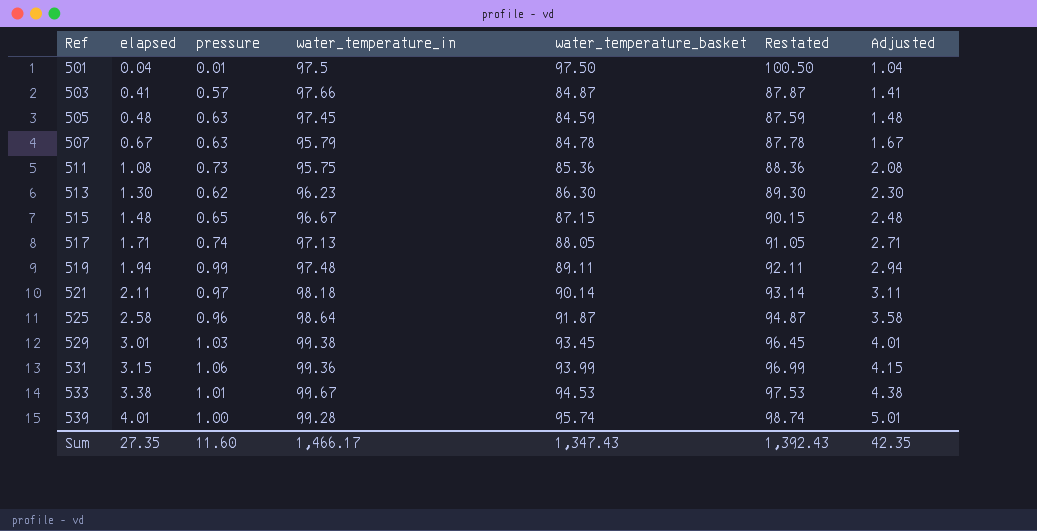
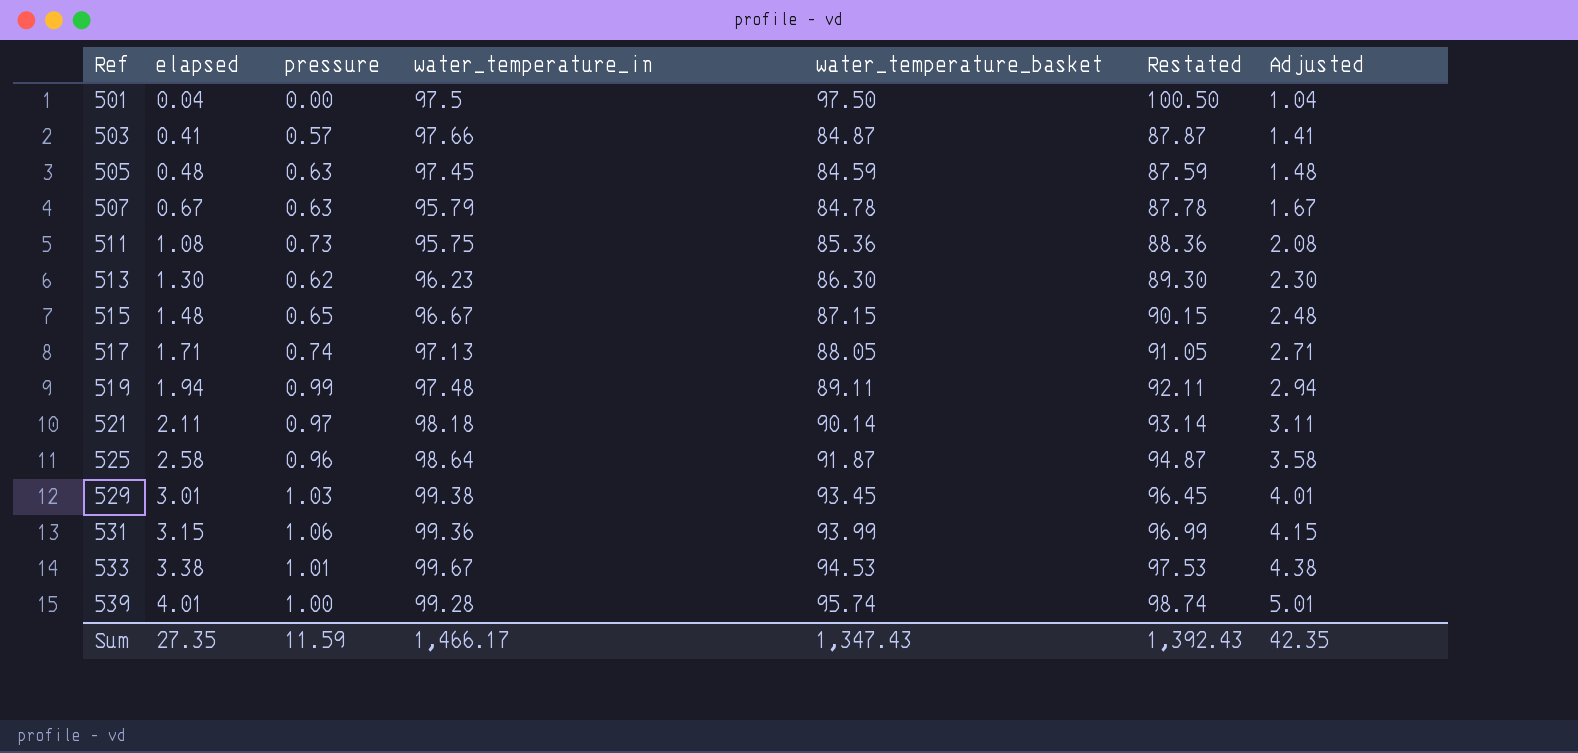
501 | pressure: 0.01 -> 0.00
Sum | pressure: 11.60 -> 11.59

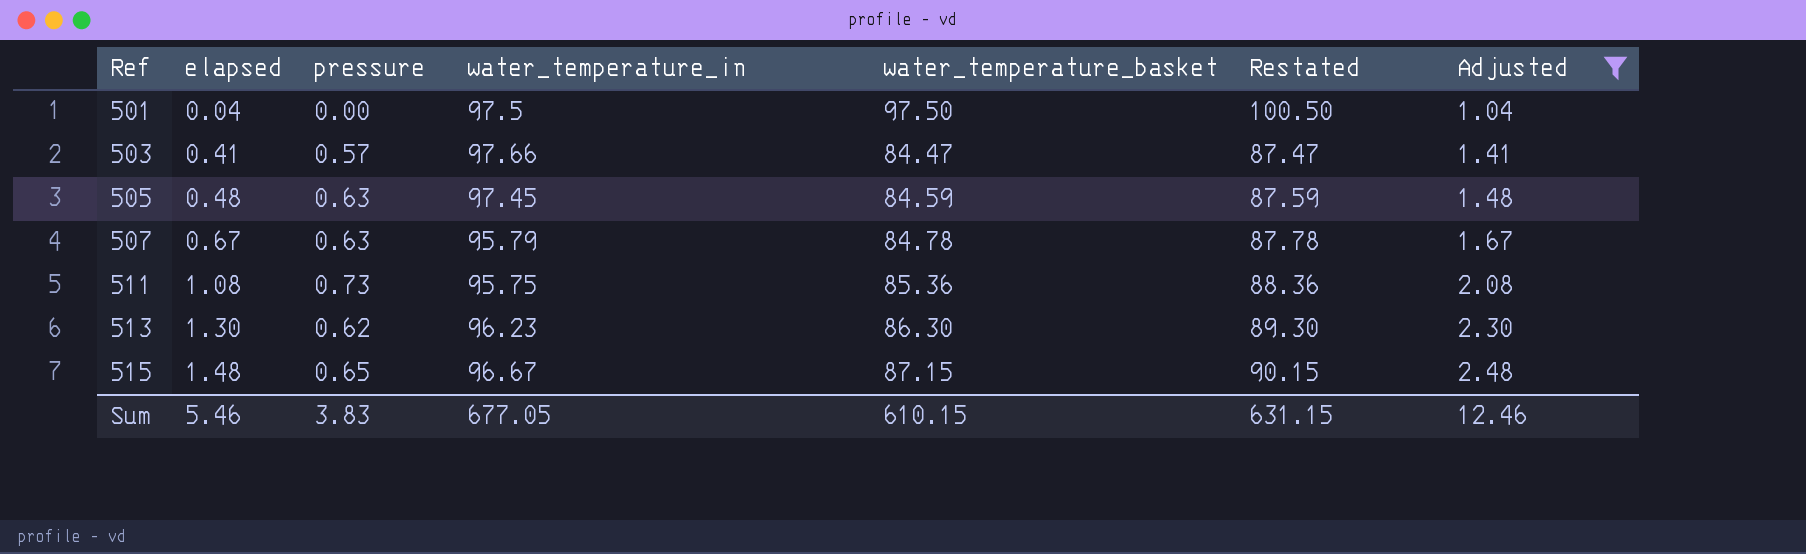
filter: none -> Adjusted <= 2.48
503 | water_temperature_basket: 84.87 -> 84.47
503 | Restated: 87.87 -> 87.47
Sum | elapsed: 27.35 -> 5.46
Sum | pressure: 11.59 -> 3.83
Sum | water_temperature_in: 1,466.17 -> 677.05
Sum | water_temperature_basket: 1,347.43 -> 610.15
Sum | Restated: 1,392.43 -> 631.15
Sum | Adjusted: 42.35 -> 12.46

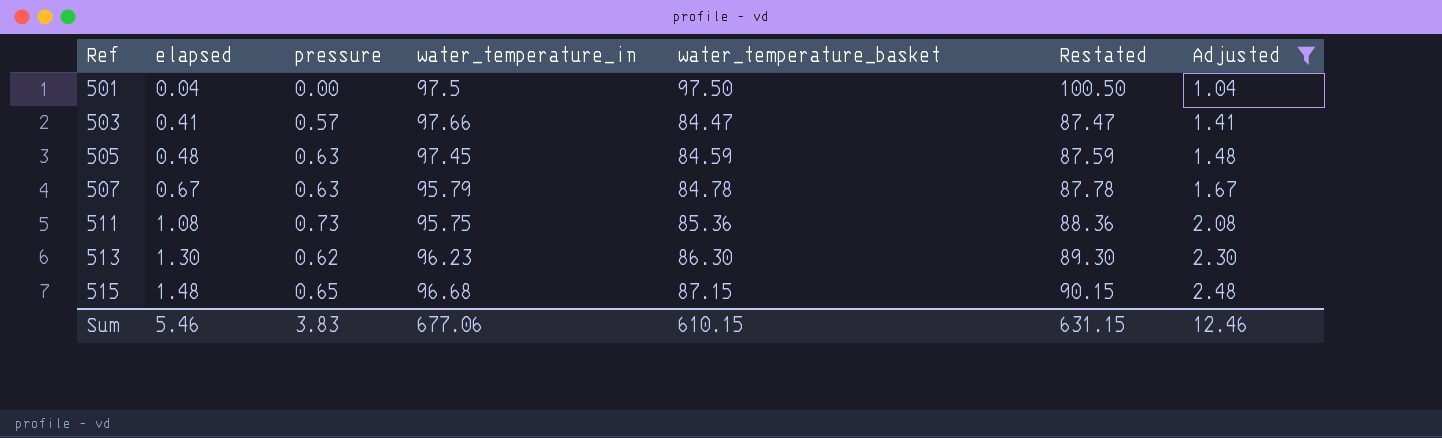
515 | water_temperature_in: 96.67 -> 96.68
Sum | water_temperature_in: 677.05 -> 677.06

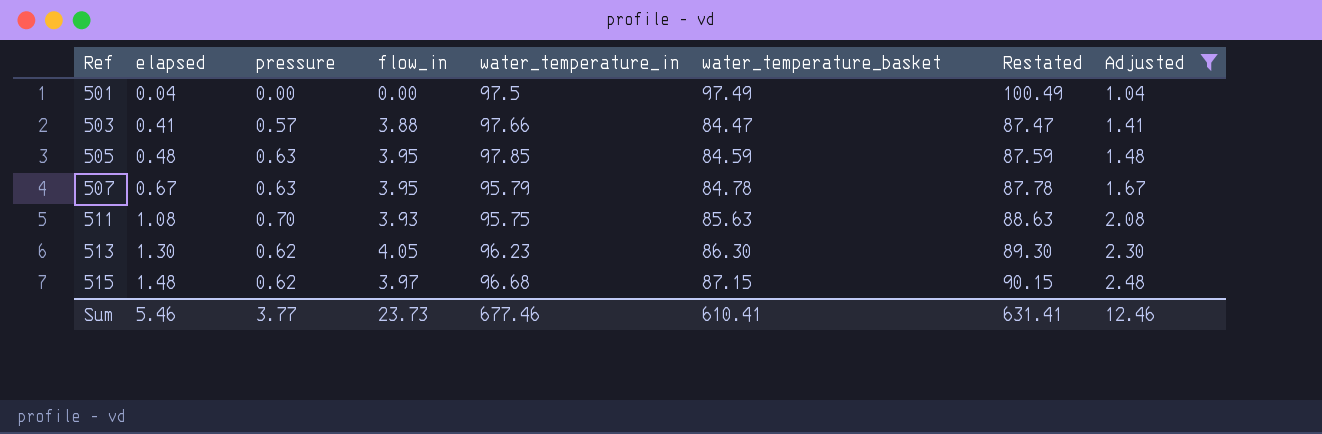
column flow_in | position: none -> 4
501 | water_temperature_basket: 97.50 -> 97.49
501 | Restated: 100.50 -> 100.49
505 | water_temperature_in: 97.45 -> 97.85
511 | pressure: 0.73 -> 0.70
511 | water_temperature_basket: 85.36 -> 85.63
511 | Restated: 88.36 -> 88.63
515 | pressure: 0.65 -> 0.62
Sum | pressure: 3.83 -> 3.77
Sum | water_temperature_in: 677.06 -> 677.46
Sum | water_temperature_basket: 610.15 -> 610.41
Sum | Restated: 631.15 -> 631.41

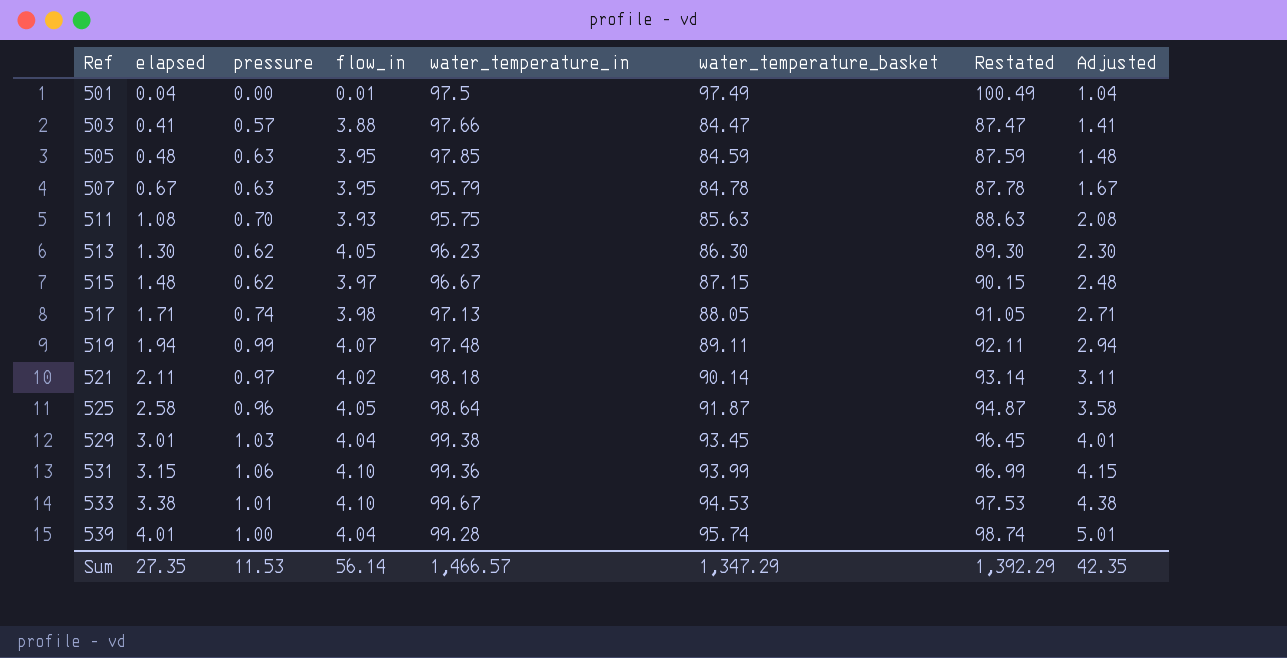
filter: Adjusted <= 2.48 -> none
501 | flow_in: 0.00 -> 0.01
515 | water_temperature_in: 96.68 -> 96.67
Sum | elapsed: 5.46 -> 27.35
Sum | pressure: 3.77 -> 11.53
Sum | flow_in: 23.73 -> 56.14
Sum | water_temperature_in: 677.46 -> 1,466.57
Sum | water_temperature_basket: 610.41 -> 1,347.29
Sum | Restated: 631.41 -> 1,392.29
Sum | Adjusted: 12.46 -> 42.35

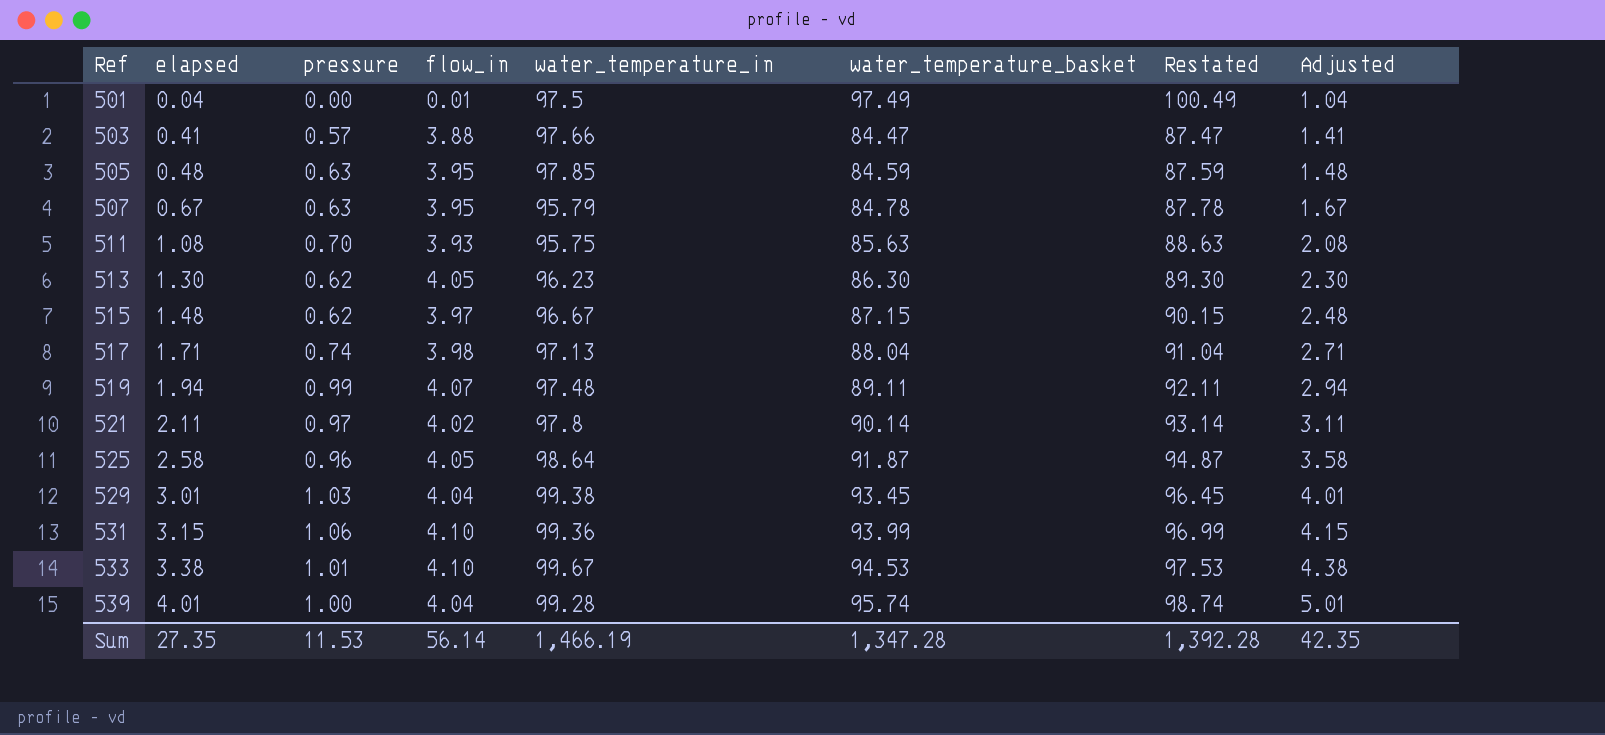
517 | water_temperature_basket: 88.05 -> 88.04
517 | Restated: 91.05 -> 91.04
521 | water_temperature_in: 98.18 -> 97.8
Sum | water_temperature_in: 1,466.57 -> 1,466.19
Sum | water_temperature_basket: 1,347.29 -> 1,347.28
Sum | Restated: 1,392.29 -> 1,392.28

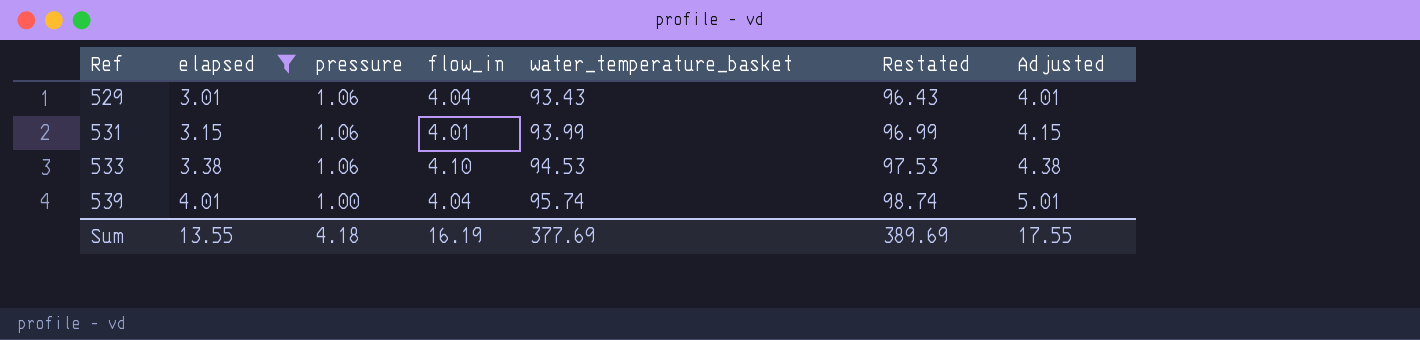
filter: none -> elapsed >= 3.01
column water_temperature_in | position: 5 -> none
529 | pressure: 1.03 -> 1.06
529 | water_temperature_basket: 93.45 -> 93.43
529 | Restated: 96.45 -> 96.43
531 | flow_in: 4.10 -> 4.01
533 | pressure: 1.01 -> 1.06
Sum | elapsed: 27.35 -> 13.55
Sum | pressure: 11.53 -> 4.18
Sum | flow_in: 56.14 -> 16.19
Sum | water_temperature_basket: 1,347.28 -> 377.69
Sum | Restated: 1,392.28 -> 389.69
Sum | Adjusted: 42.35 -> 17.55

